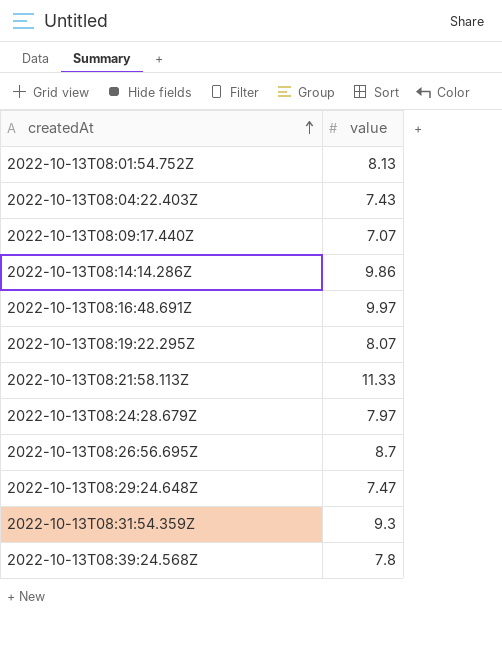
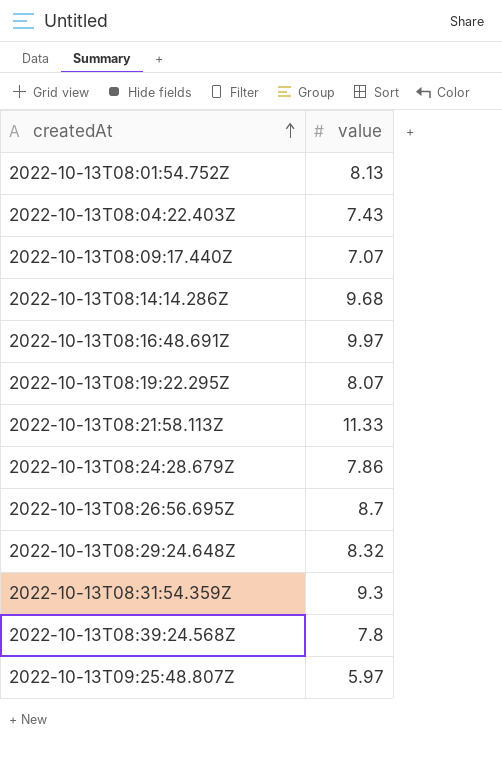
2022-10-13T08:14:14.286Z | value: 9.86 -> 9.68
2022-10-13T08:24:28.679Z | value: 7.97 -> 7.86
2022-10-13T08:29:24.648Z | value: 7.47 -> 8.32
row 2022-10-13T09:25:48.807Z: none -> 5.97

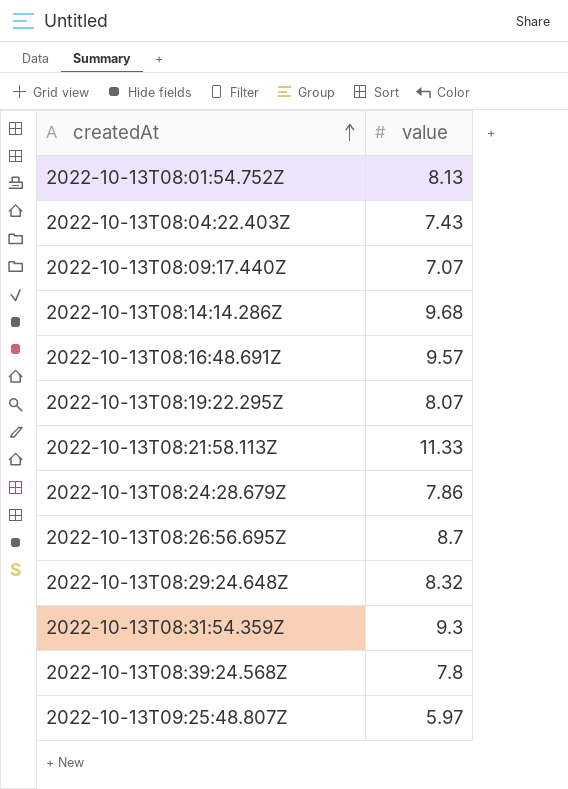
2022-10-13T08:16:48.691Z | value: 9.97 -> 9.57

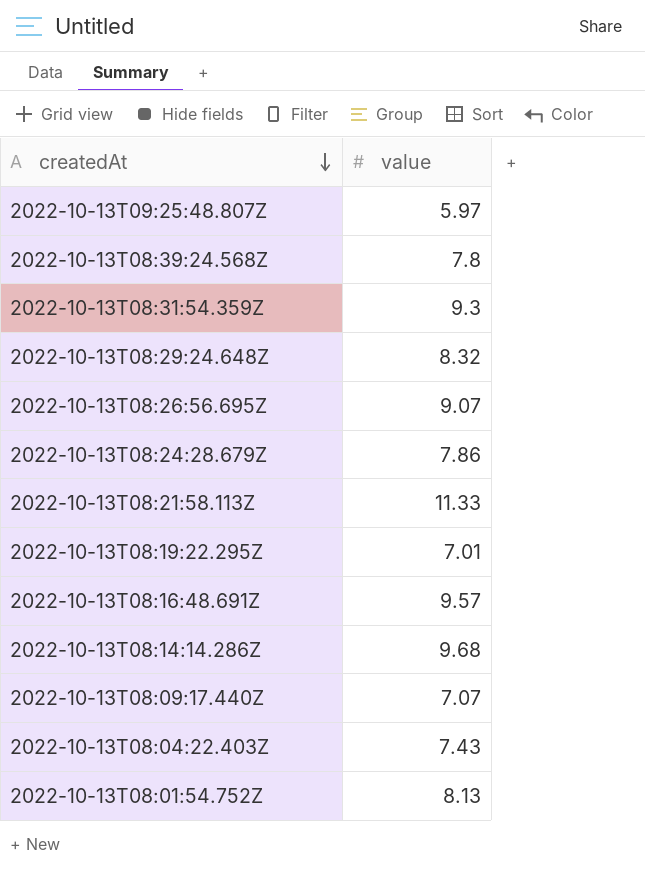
row order: createdAt ascending -> createdAt descending
2022-10-13T08:26:56.695Z | value: 8.7 -> 9.07
2022-10-13T08:19:22.295Z | value: 8.07 -> 7.01

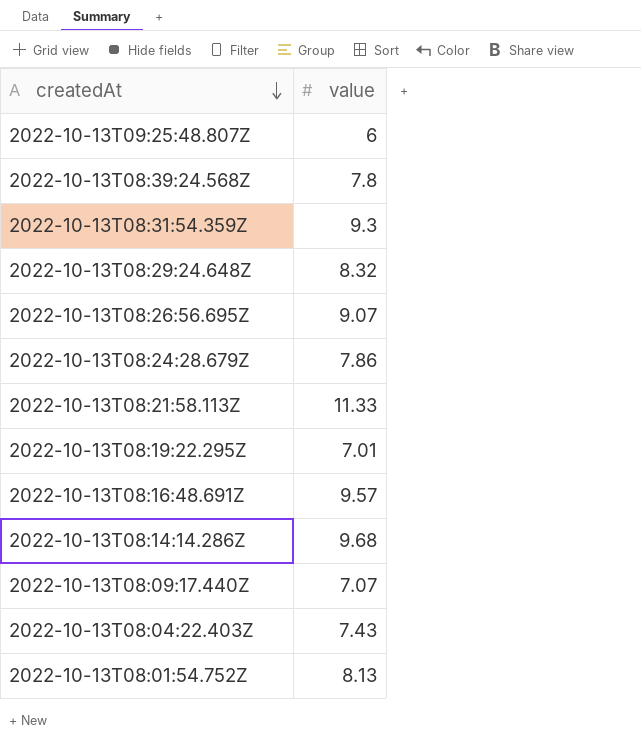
2022-10-13T09:25:48.807Z | value: 5.97 -> 6

